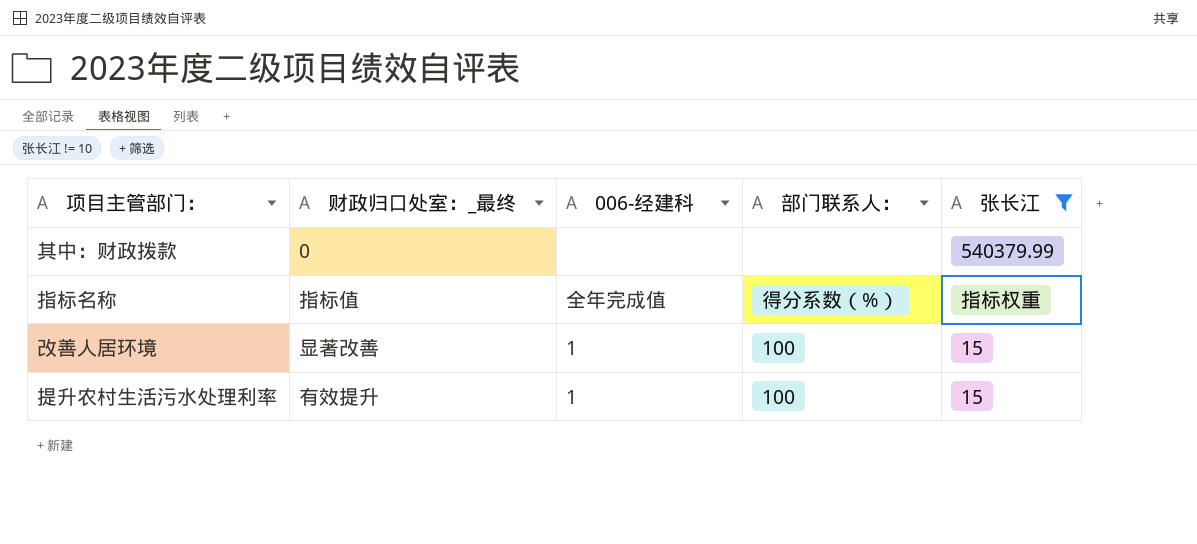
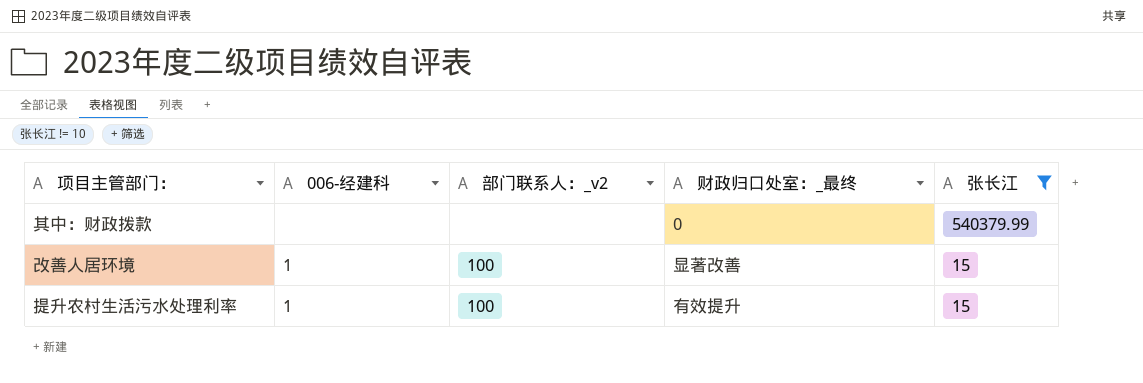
column name: 部门联系人： -> 部门联系人：_v2
column 财政归口处室：_最终 | position: 2 -> 4
row 指标名称: 指标值 | 全年完成值 | 得分系数（%） | 指标权重 -> none

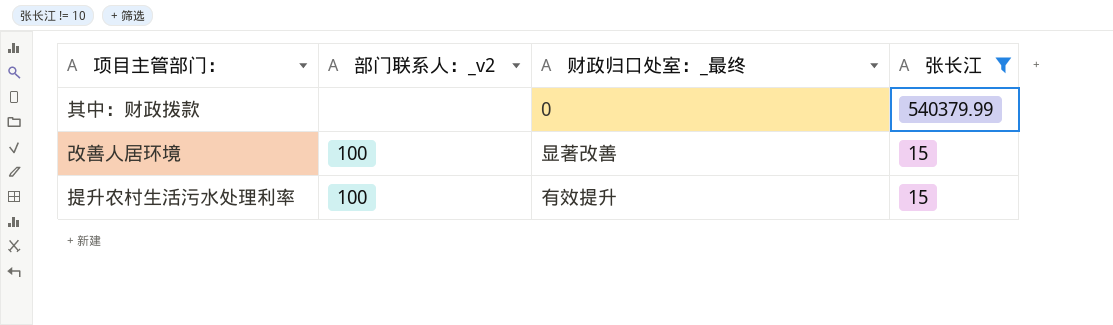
column 006-经建科 | position: 2 -> none

